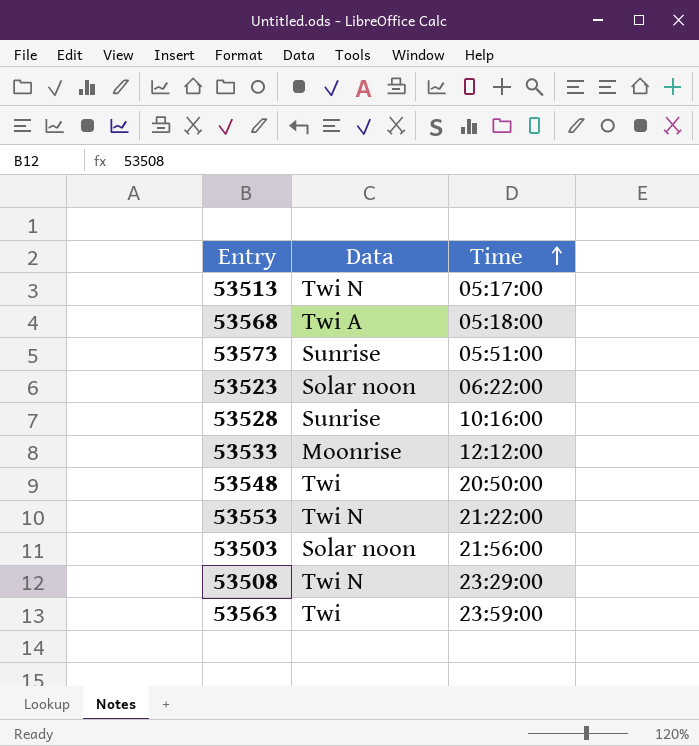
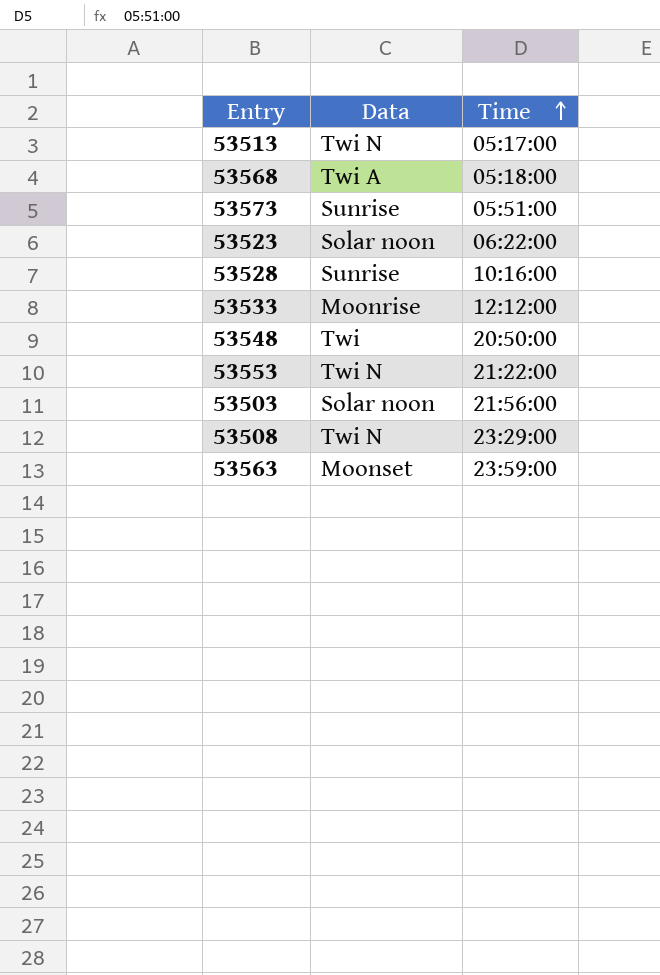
53563 | Data: Twi -> Moonset

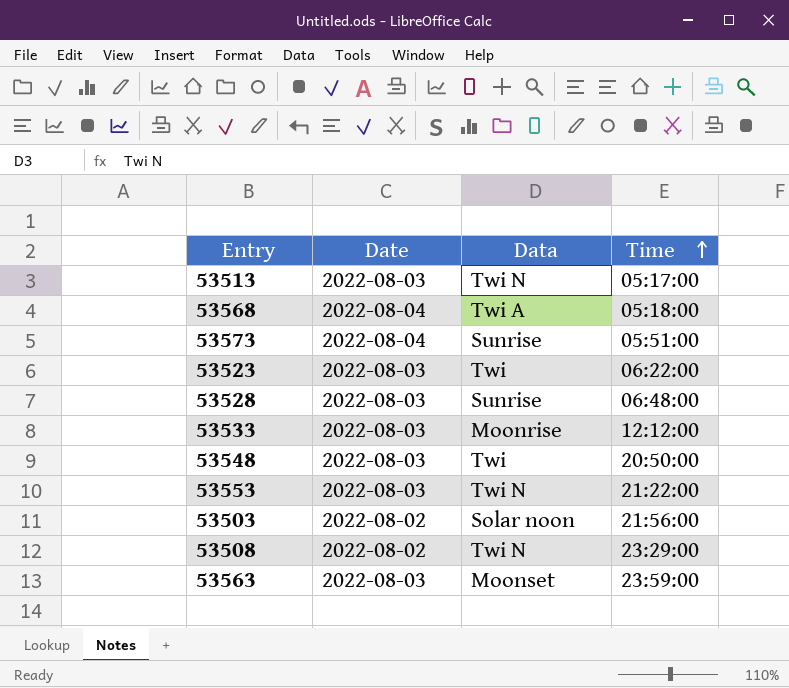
column Date | position: none -> 2
53523 | Data: Solar noon -> Twi
53528 | Time: 10:16:00 -> 06:48:00

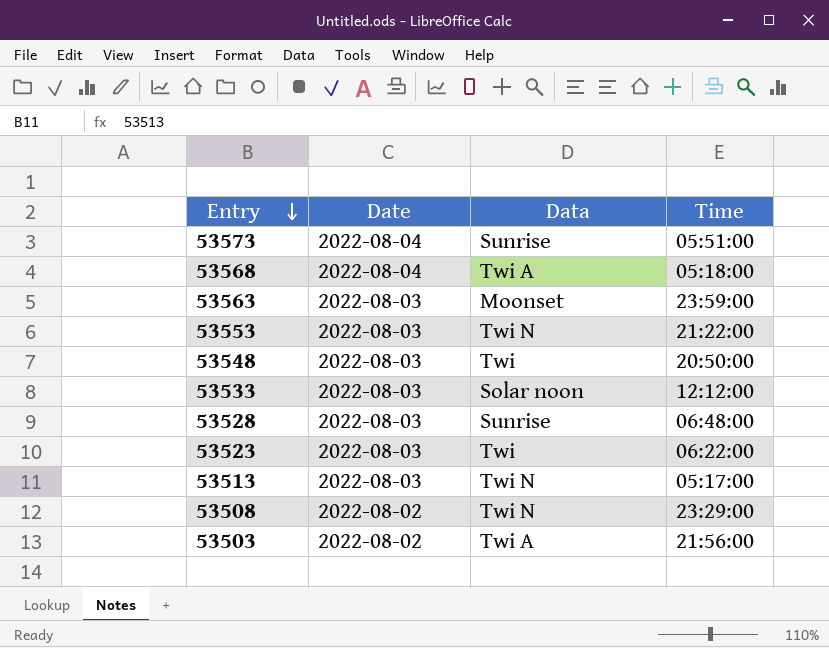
row order: Time ascending -> Entry descending
53533 | Data: Moonrise -> Solar noon
53503 | Data: Solar noon -> Twi A

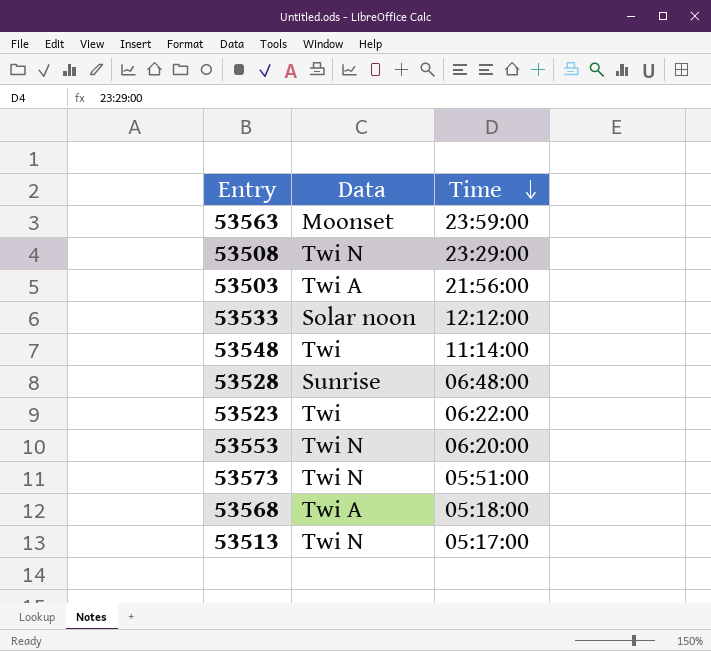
row order: Entry descending -> Time descending
column Date | position: 2 -> none
53548 | Time: 20:50:00 -> 11:14:00
53553 | Time: 21:22:00 -> 06:20:00
53573 | Data: Sunrise -> Twi N

